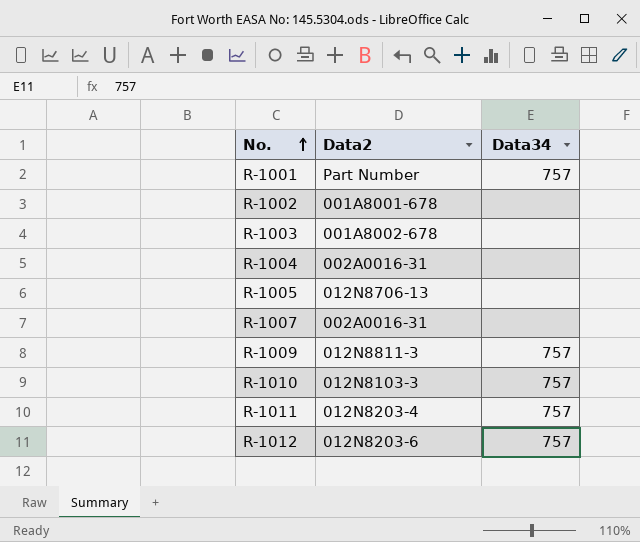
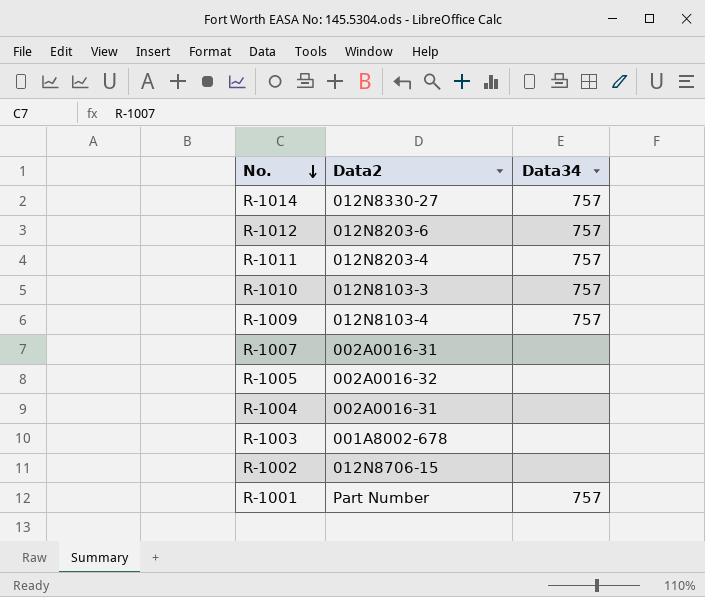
row order: No. ascending -> No. descending
row R-1014: none -> 012N8330-27 | 757
R-1009 | Data2: 012N8811-3 -> 012N8103-4
R-1005 | Data2: 012N8706-13 -> 002A0016-32
R-1002 | Data2: 001A8001-678 -> 012N8706-15

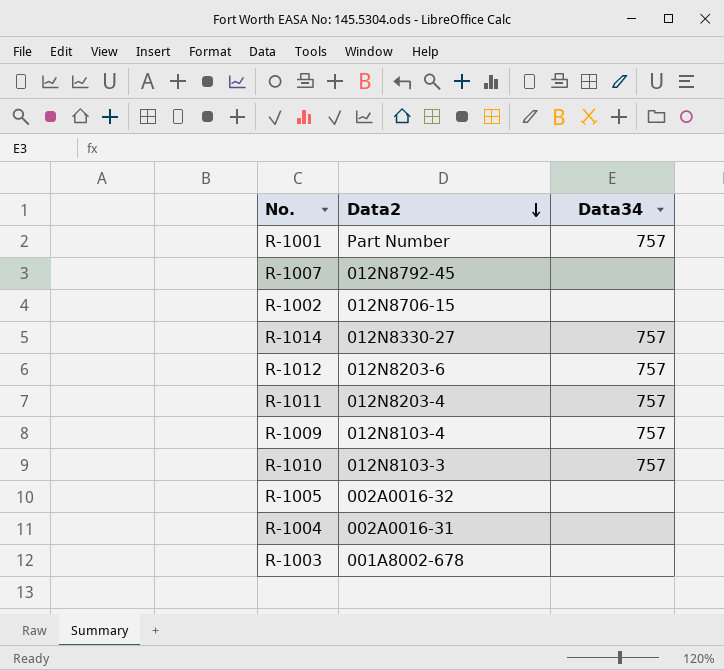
row order: No. descending -> Data2 descending
R-1007 | Data2: 002A0016-31 -> 012N8792-45

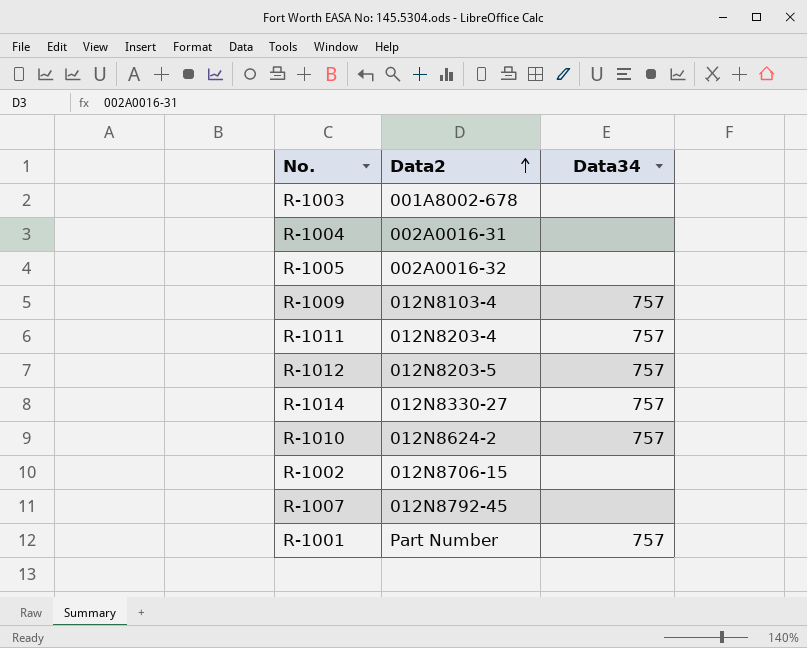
row order: Data2 descending -> Data2 ascending
R-1012 | Data2: 012N8203-6 -> 012N8203-5
R-1010 | Data2: 012N8103-3 -> 012N8624-2

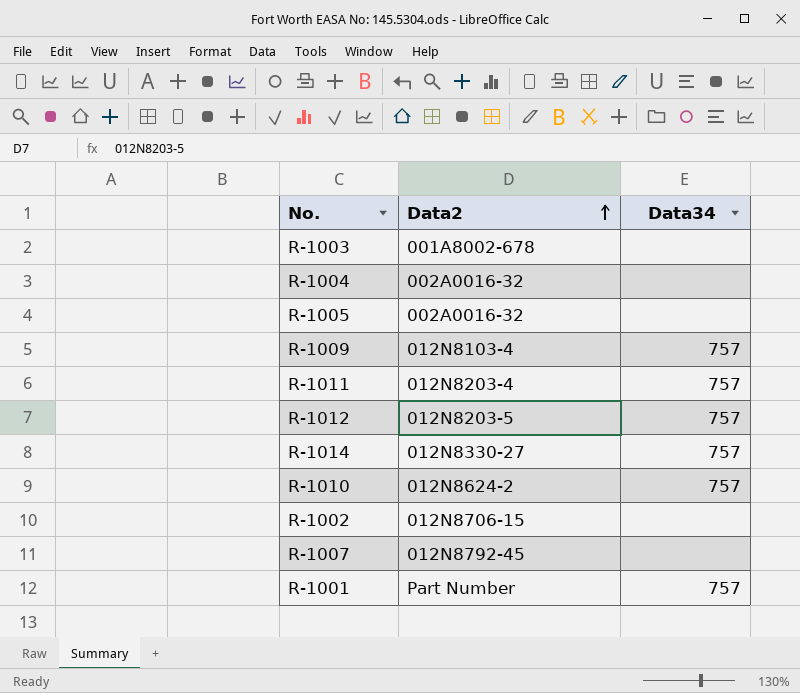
R-1004 | Data2: 002A0016-31 -> 002A0016-32

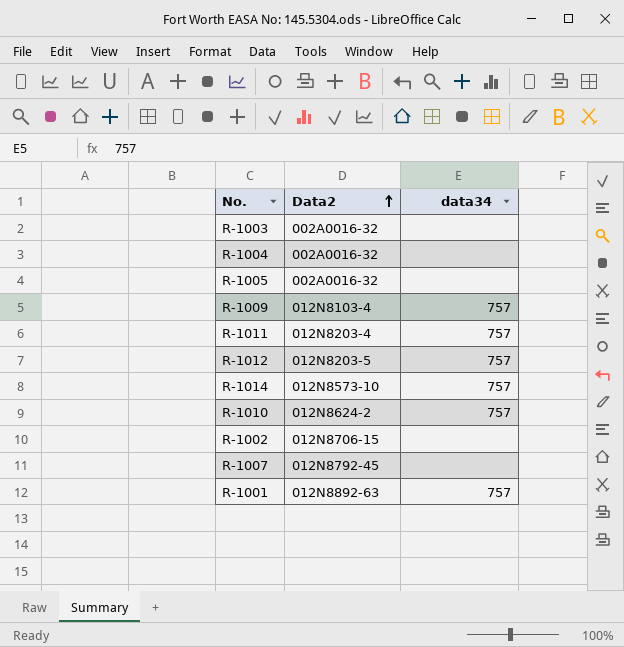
column name: Data34 -> data34
R-1003 | Data2: 001A8002-678 -> 002A0016-32
R-1014 | Data2: 012N8330-27 -> 012N8573-10
R-1001 | Data2: Part Number -> 012N8892-63

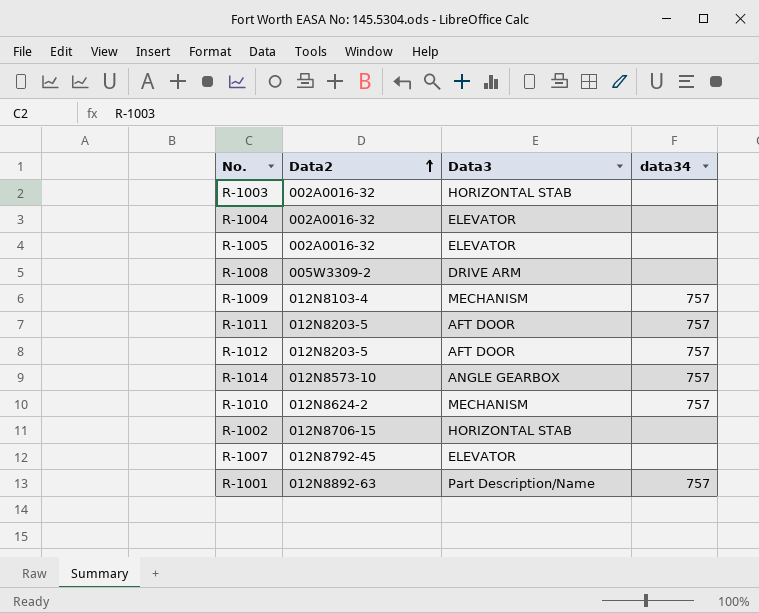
column Data3 | position: none -> 3
row R-1008: none -> 005W3309-2 | DRIVE ARM | none
R-1011 | Data2: 012N8203-4 -> 012N8203-5

